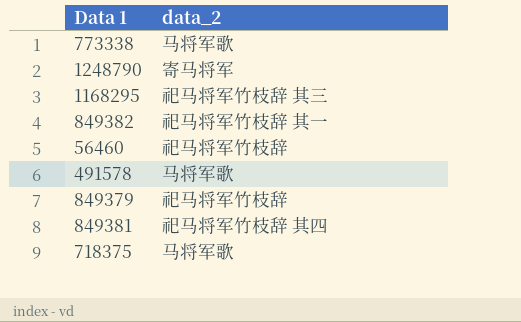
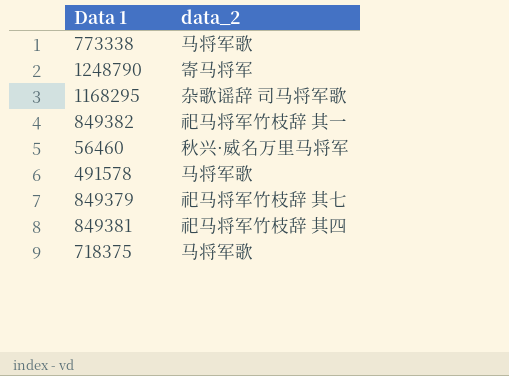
1168295 | data_2: 祀马将军竹枝辞 其三 -> 杂歌谣辞 司马将军歌
56460 | data_2: 祀马将军竹枝辞 -> 秋兴·威名万里马将军
849379 | data_2: 祀马将军竹枝辞 -> 祀马将军竹枝辞 其七

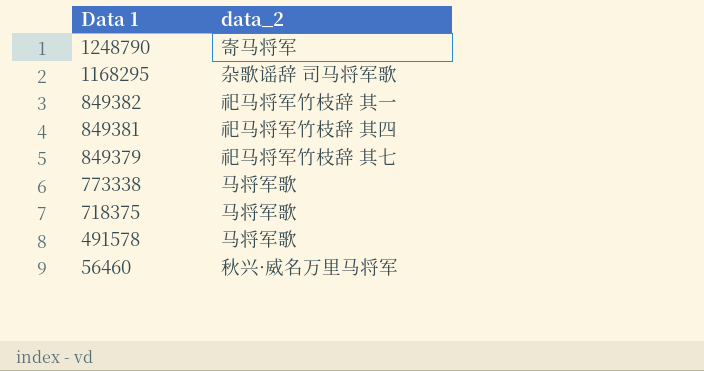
row order: none -> Data 1 descending

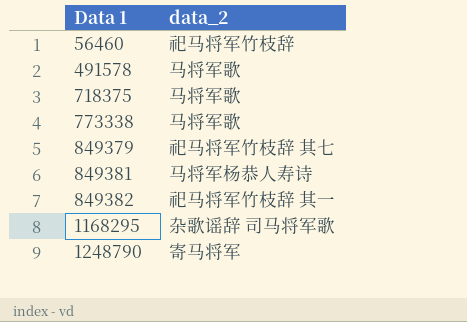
row order: Data 1 descending -> Data 1 ascending
56460 | data_2: 秋兴·威名万里马将军 -> 祀马将军竹枝辞
849381 | data_2: 祀马将军竹枝辞 其四 -> 马将军杨恭人寿诗

